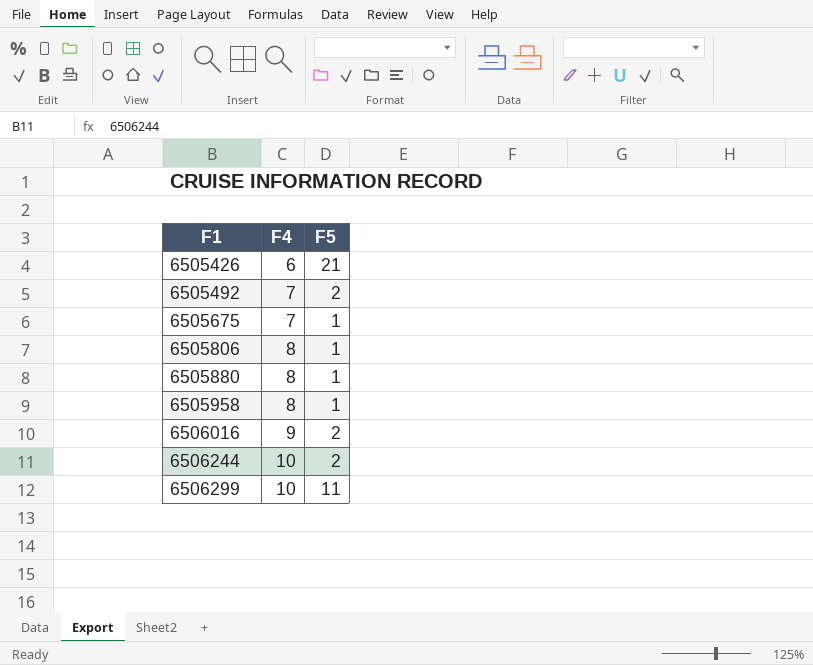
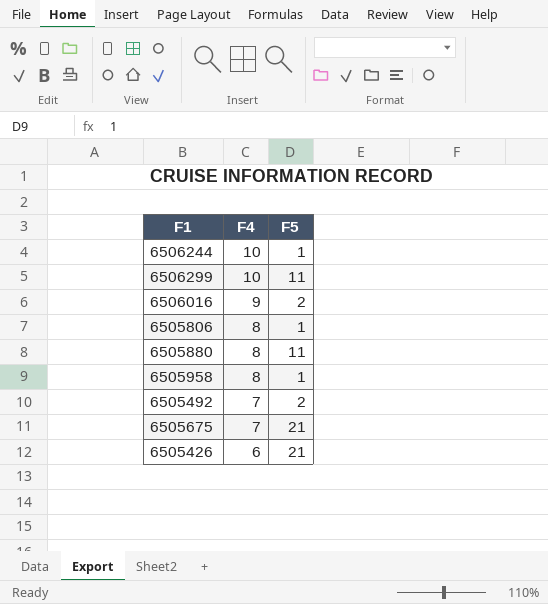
row order: F1 ascending -> F4 descending
6506244 | F5: 2 -> 1
6505880 | F5: 1 -> 11
6505675 | F5: 1 -> 21

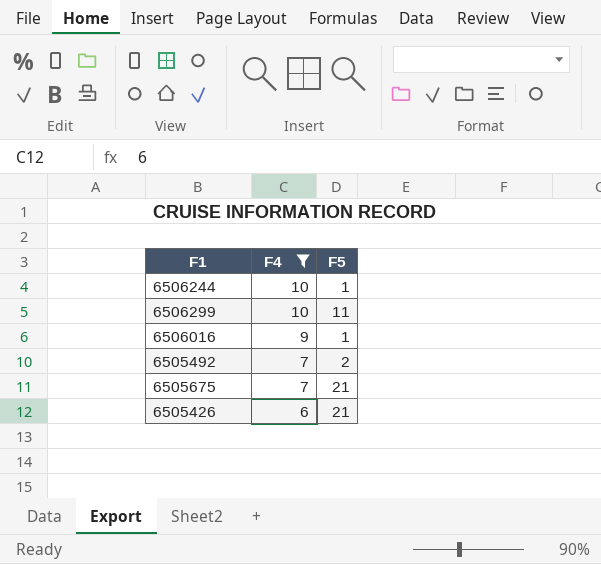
filter: none -> F4 != 8
6506016 | F5: 2 -> 1

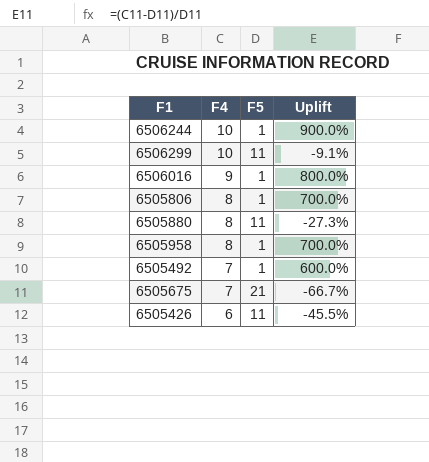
filter: F4 != 8 -> none
column Uplift | formula: none -> ([F4] - [F5]) / [F5]
6505492 | F5: 2 -> 1
6505426 | F5: 21 -> 11

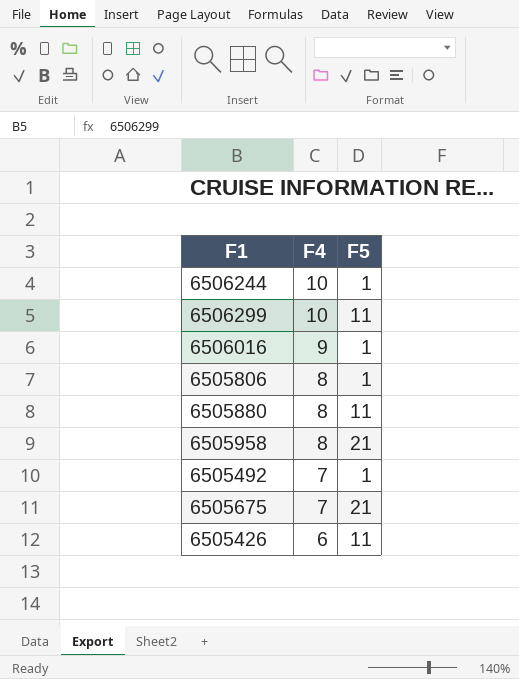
column Uplift | formula: ([F4] - [F5]) / [F5] -> none
6505958 | F5: 1 -> 21

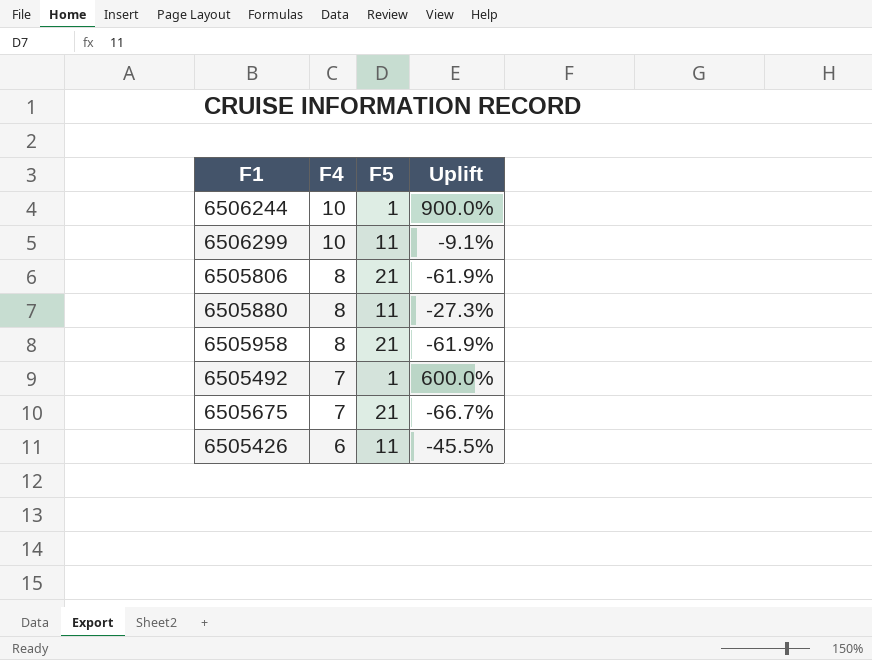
column Uplift | formula: none -> ([F4] - [F5]) / [F5]
row 6506016: 9 | 1 -> none
6505806 | F5: 1 -> 21

